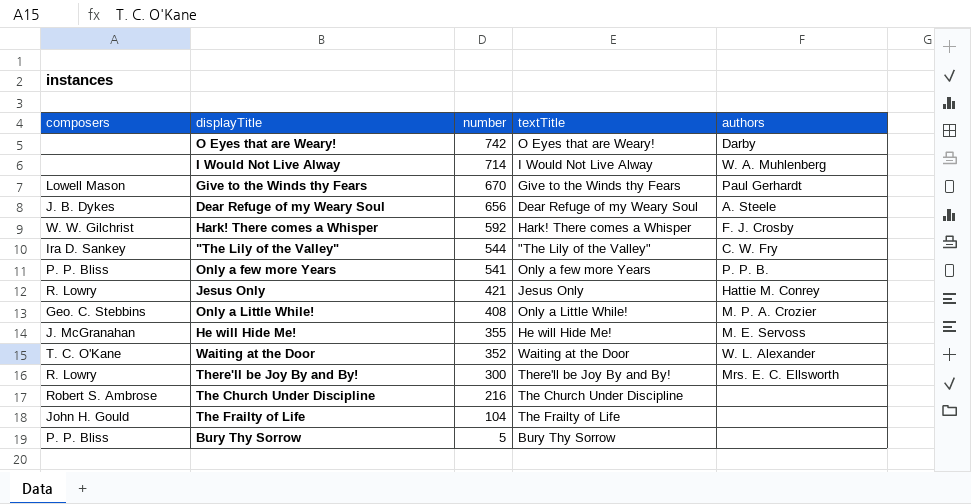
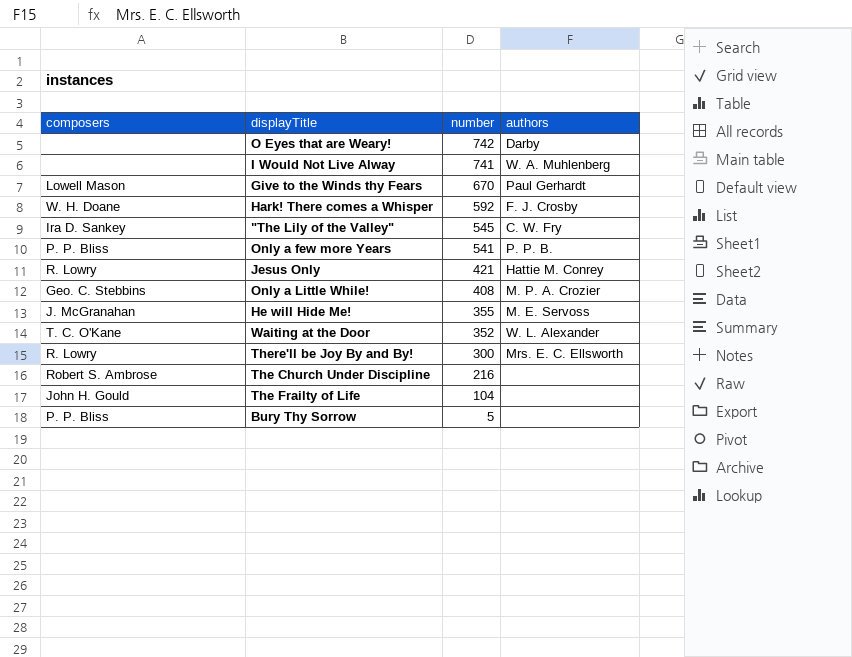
column textTitle | position: 4 -> none
row Dear Refuge of my Weary Soul: J. B. Dykes | 656 | Dear Refuge of my Weary Soul | A. Steele -> none
I Would Not Live Alway | number: 714 -> 741
Hark! There comes a Whisper | composers: W. W. Gilchrist -> W. H. Doane
"The Lily of the Valley" | number: 544 -> 545

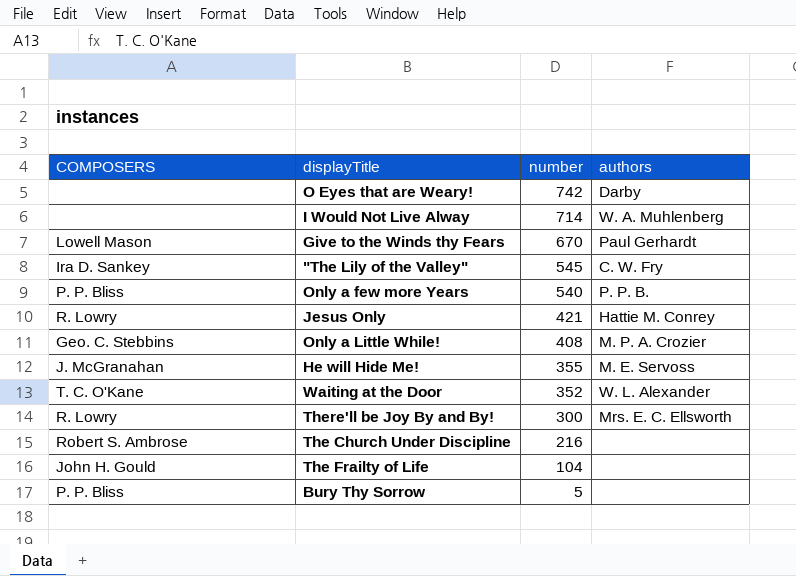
column name: composers -> COMPOSERS
row Hark! There comes a Whisper: W. H. Doane | 592 | F. J. Crosby -> none
I Would Not Live Alway | number: 741 -> 714
Only a few more Years | number: 541 -> 540

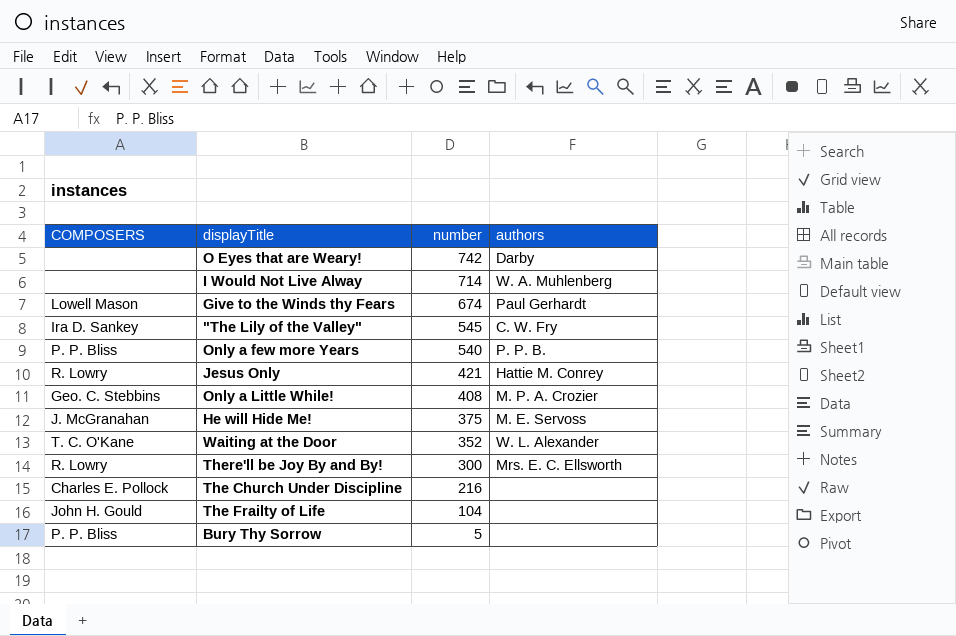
Give to the Winds thy Fears | number: 670 -> 674
He will Hide Me! | number: 355 -> 375
The Church Under Discipline | COMPOSERS: Robert S. Ambrose -> Charles E. Pollock

